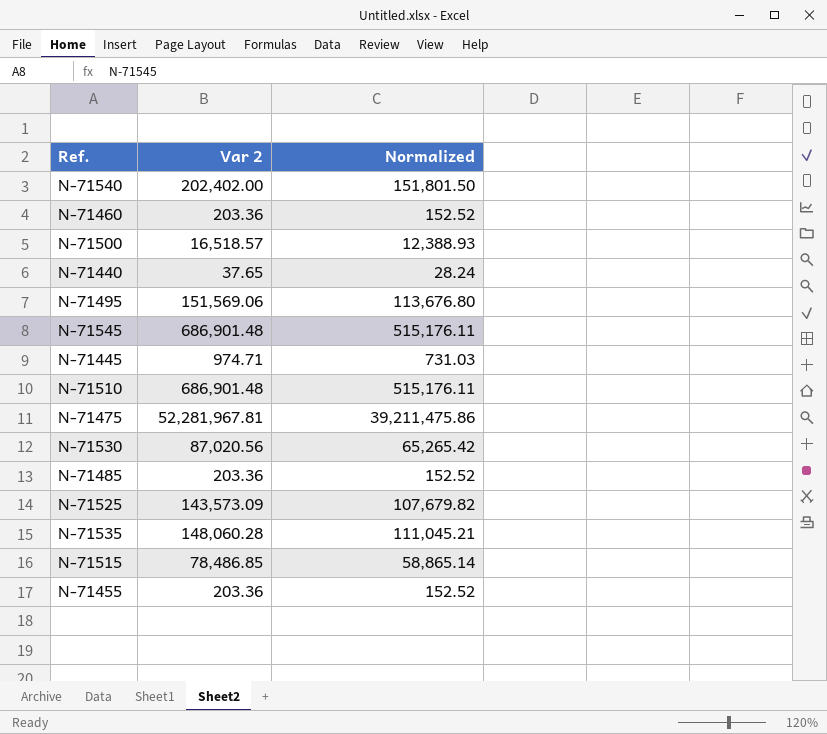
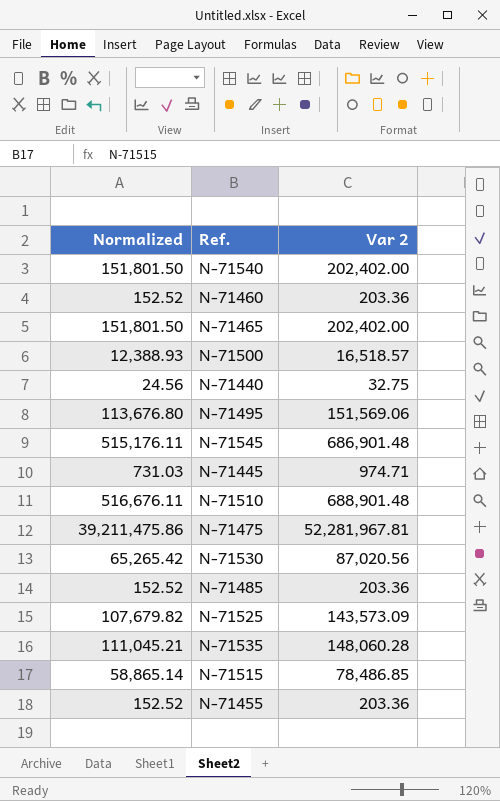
column Normalized | position: 3 -> 1
row N-71465: none -> 151,801.50 | 202,402.00
N-71440 | Normalized: 28.24 -> 24.56
N-71440 | Var 2: 37.65 -> 32.75
N-71510 | Normalized: 515,176.11 -> 516,676.11
N-71510 | Var 2: 686,901.48 -> 688,901.48

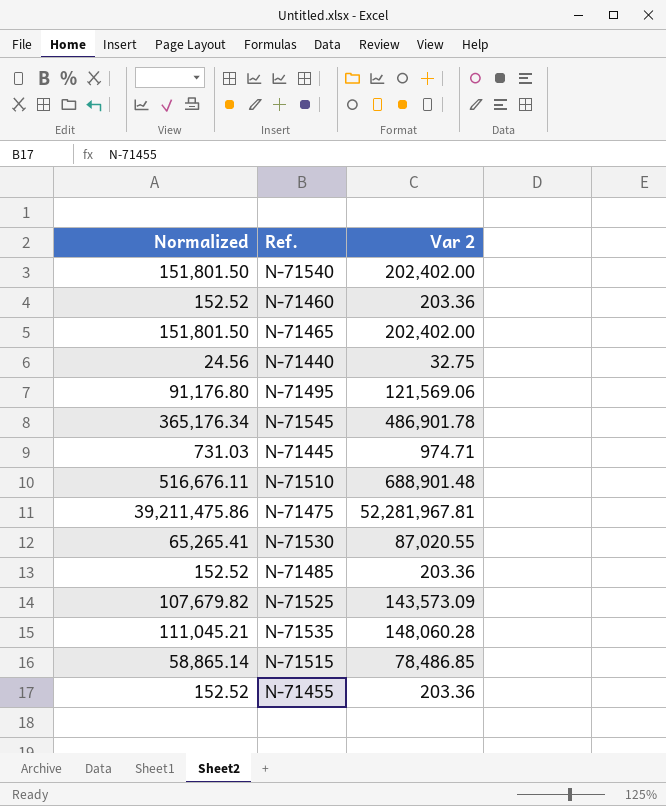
row N-71500: 12,388.93 | 16,518.57 -> none
N-71495 | Normalized: 113,676.80 -> 91,176.80
N-71495 | Var 2: 151,569.06 -> 121,569.06
N-71545 | Normalized: 515,176.11 -> 365,176.34
N-71545 | Var 2: 686,901.48 -> 486,901.78
N-71530 | Normalized: 65,265.42 -> 65,265.41
N-71530 | Var 2: 87,020.56 -> 87,020.55

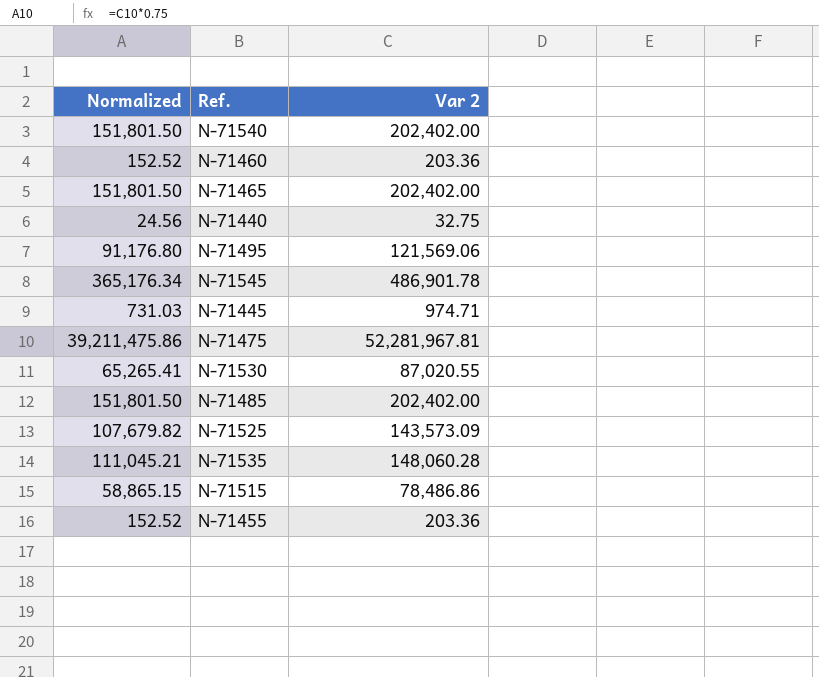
row N-71510: 516,676.11 | 688,901.48 -> none
N-71485 | Normalized: 152.52 -> 151,801.50
N-71485 | Var 2: 203.36 -> 202,402.00
N-71515 | Normalized: 58,865.14 -> 58,865.15
N-71515 | Var 2: 78,486.85 -> 78,486.86

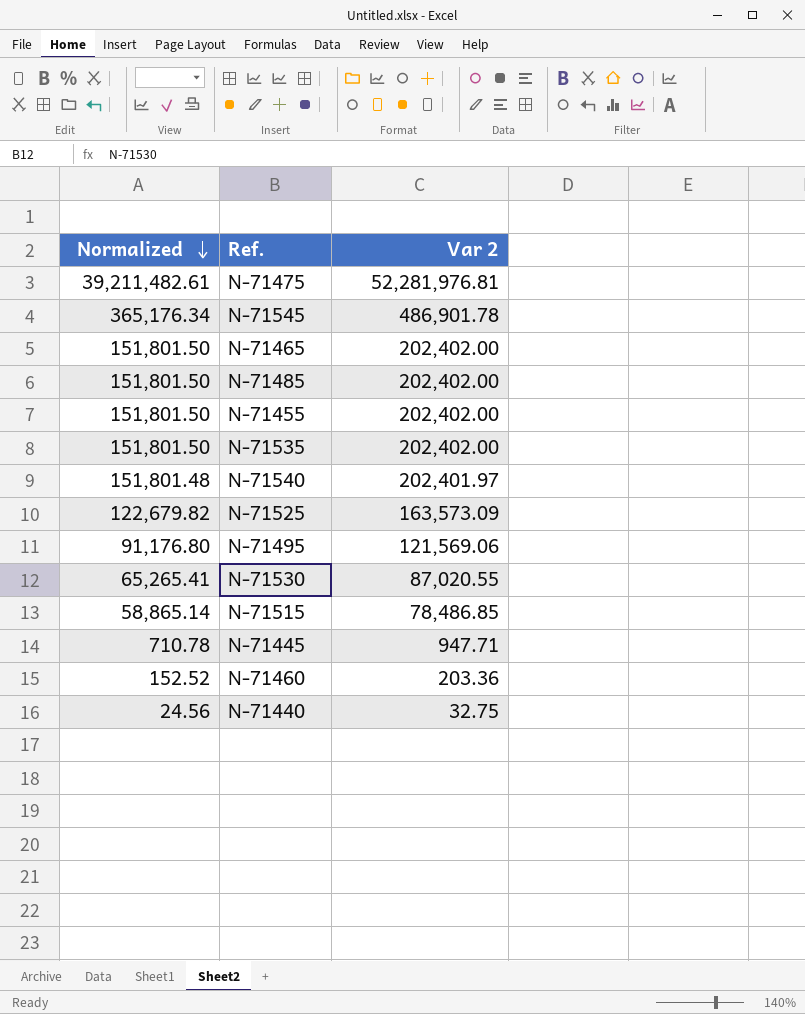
row order: none -> Normalized descending
N-71475 | Normalized: 39,211,475.86 -> 39,211,482.61
N-71475 | Var 2: 52,281,967.81 -> 52,281,976.81
N-71455 | Normalized: 152.52 -> 151,801.50
N-71455 | Var 2: 203.36 -> 202,402.00
N-71535 | Normalized: 111,045.21 -> 151,801.50
N-71535 | Var 2: 148,060.28 -> 202,402.00
N-71540 | Normalized: 151,801.50 -> 151,801.48
N-71540 | Var 2: 202,402.00 -> 202,401.97
N-71525 | Normalized: 107,679.82 -> 122,679.82
N-71525 | Var 2: 143,573.09 -> 163,573.09
N-71515 | Normalized: 58,865.15 -> 58,865.14
N-71515 | Var 2: 78,486.86 -> 78,486.85
N-71445 | Normalized: 731.03 -> 710.78
N-71445 | Var 2: 974.71 -> 947.71

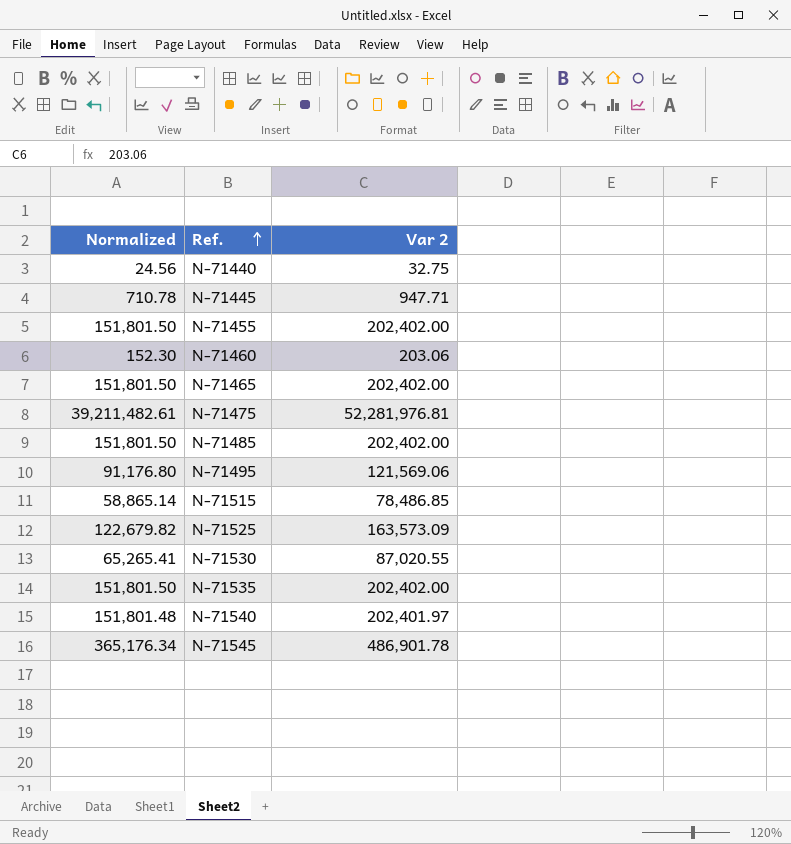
row order: Normalized descending -> Ref. ascending
N-71460 | Normalized: 152.52 -> 152.30
N-71460 | Var 2: 203.36 -> 203.06

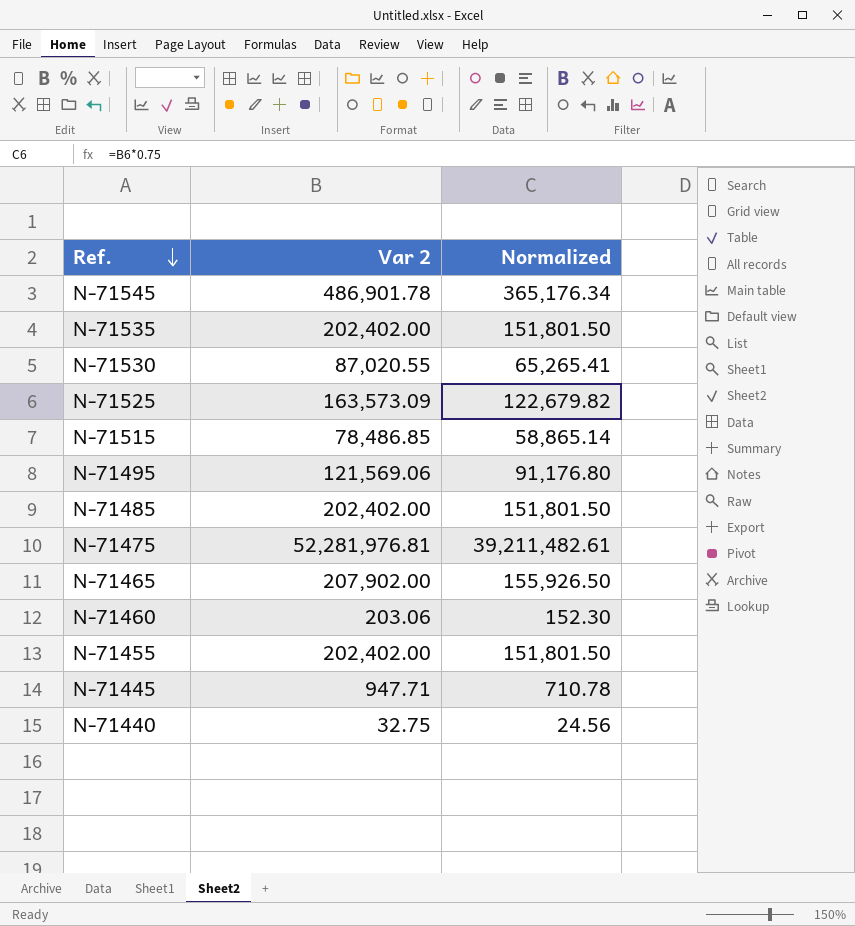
row order: Ref. ascending -> Ref. descending
column Normalized | position: 1 -> 3
row N-71540: 151,801.48 | 202,401.97 -> none
N-71465 | Var 2: 202,402.00 -> 207,902.00
N-71465 | Normalized: 151,801.50 -> 155,926.50

